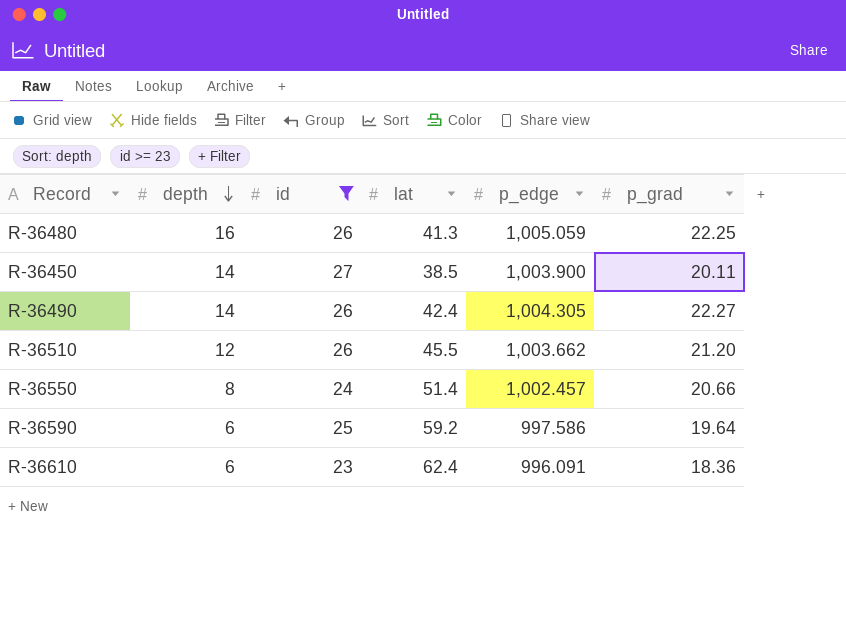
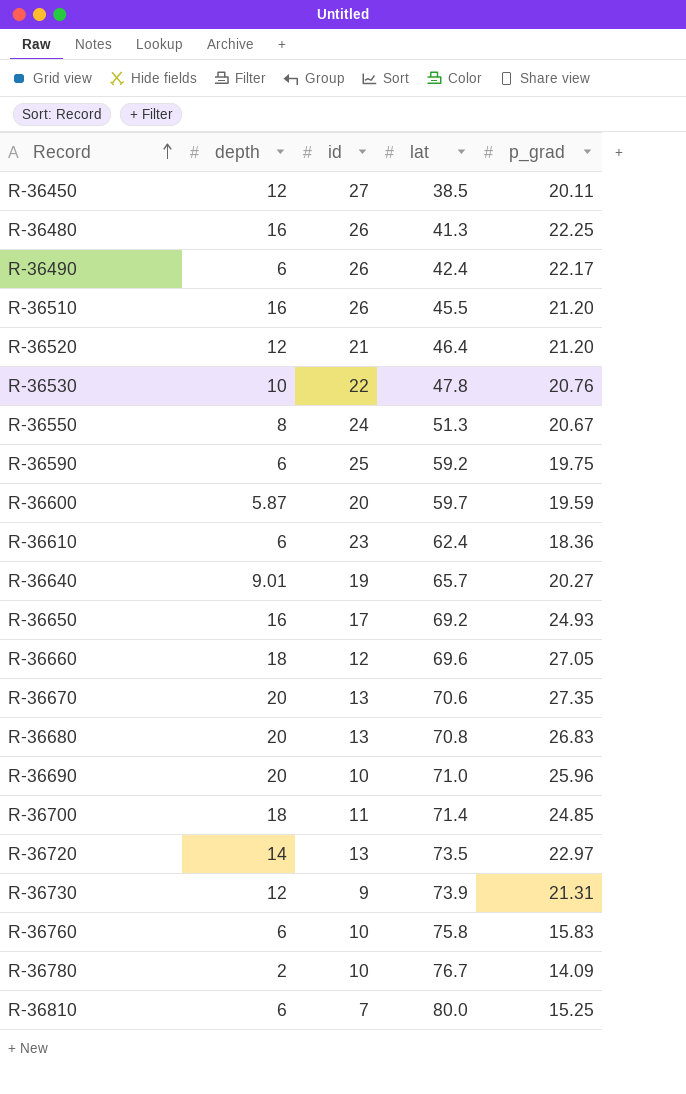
filter: id >= 23 -> none
row order: depth descending -> Record ascending
column p_edge | position: 5 -> none
R-36450 | depth: 14 -> 12
R-36490 | depth: 14 -> 6
R-36490 | p_grad: 22.27 -> 22.17
R-36510 | depth: 12 -> 16
R-36550 | lat: 51.4 -> 51.3
R-36550 | p_grad: 20.66 -> 20.67
R-36590 | p_grad: 19.64 -> 19.75

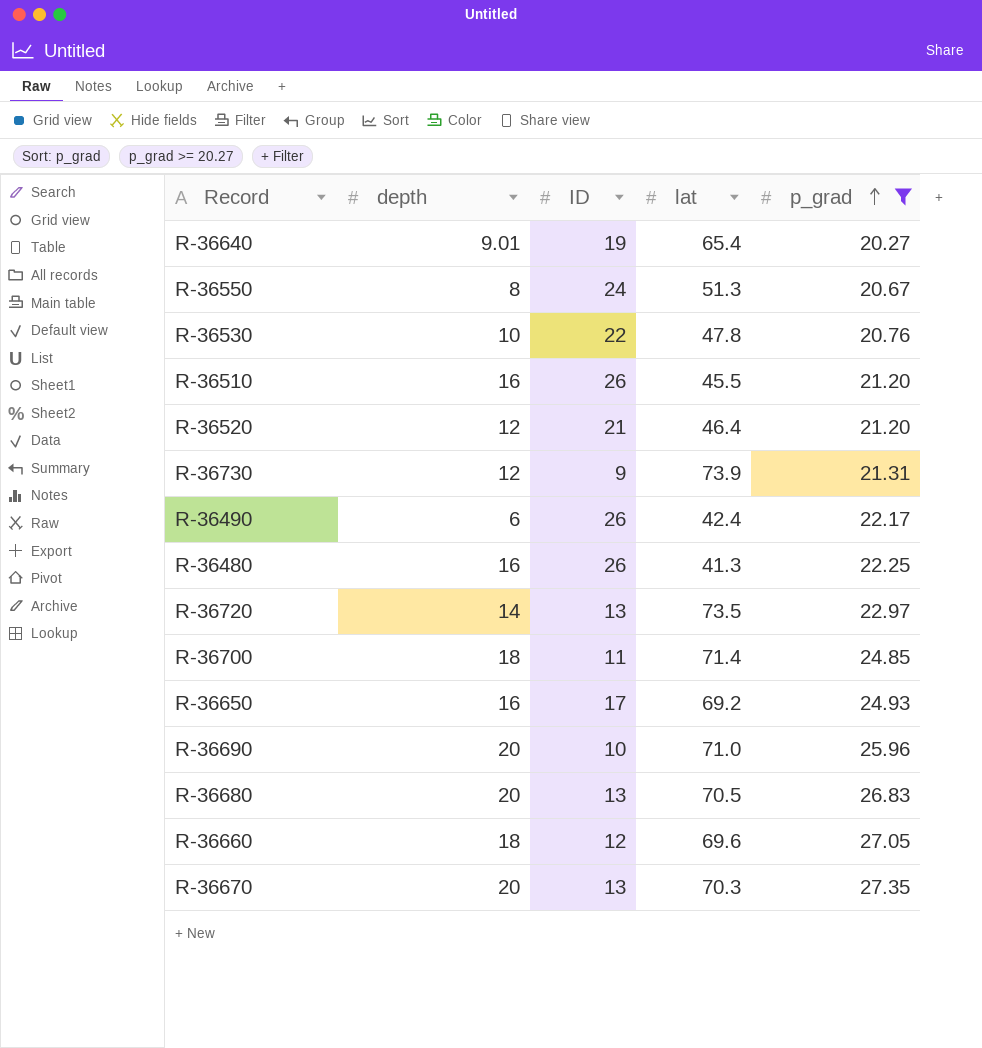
filter: none -> p_grad >= 20.27
row order: Record ascending -> p_grad ascending
column name: id -> ID
R-36640 | lat: 65.7 -> 65.4
R-36680 | lat: 70.8 -> 70.5
R-36670 | lat: 70.6 -> 70.3

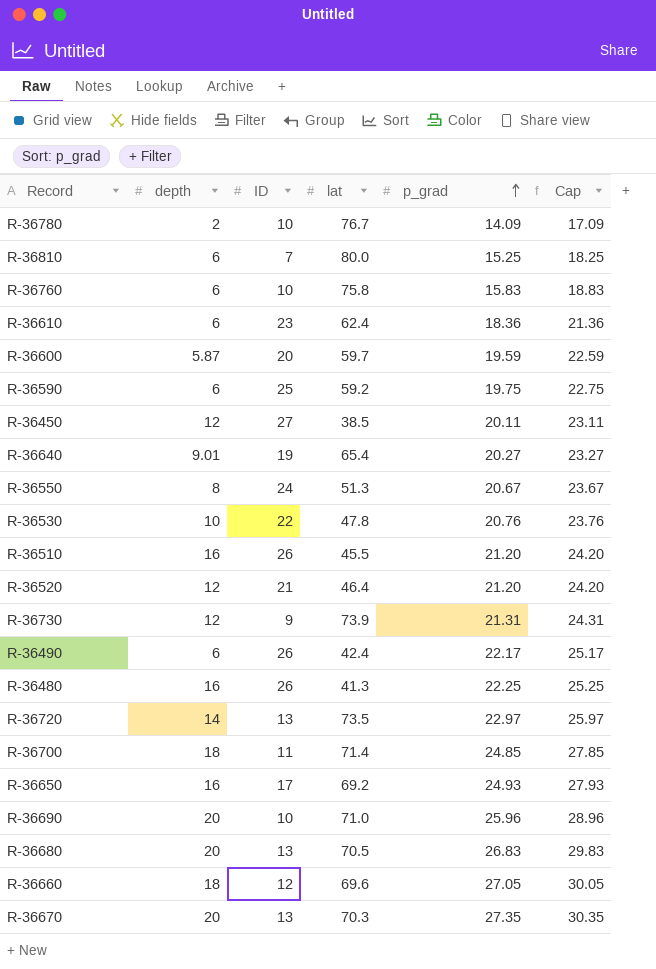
filter: p_grad >= 20.27 -> none
column Cap | formula: none -> [p_grad] + 3

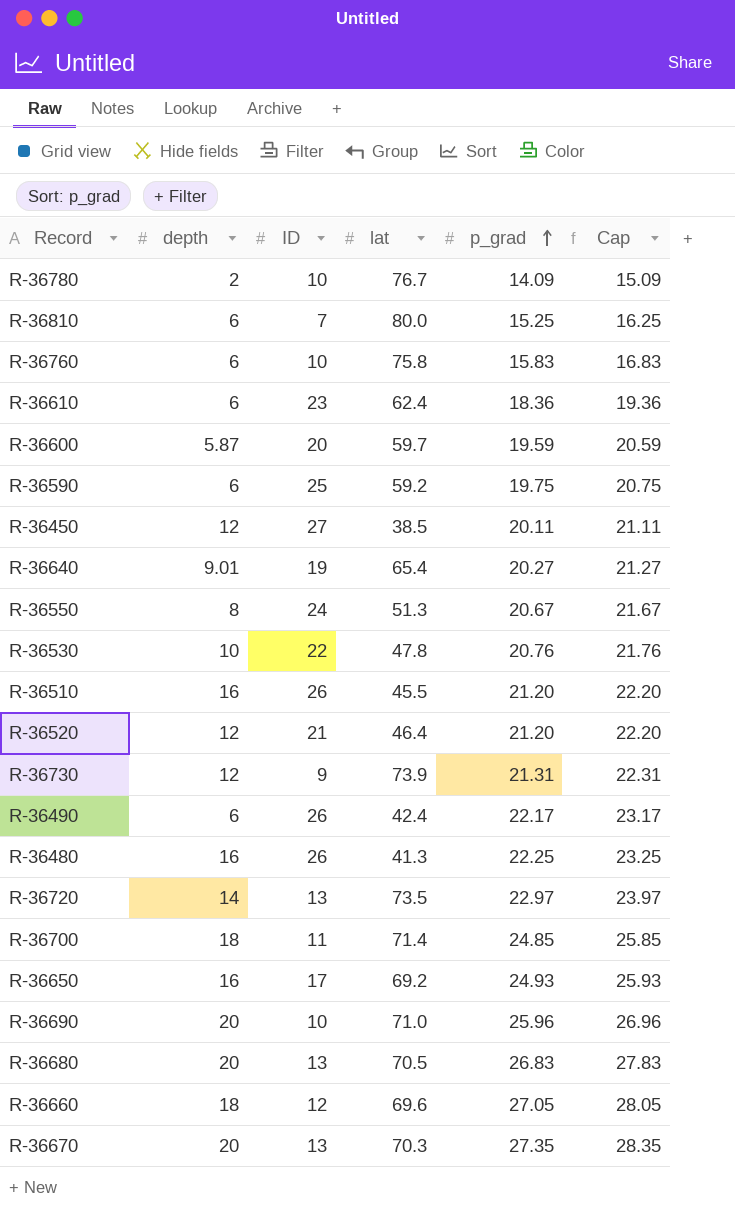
column Cap | formula: [p_grad] + 3 -> [p_grad] + 1

